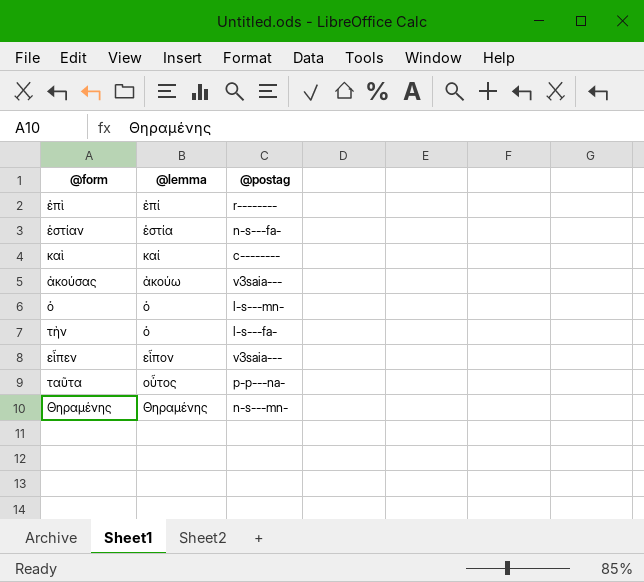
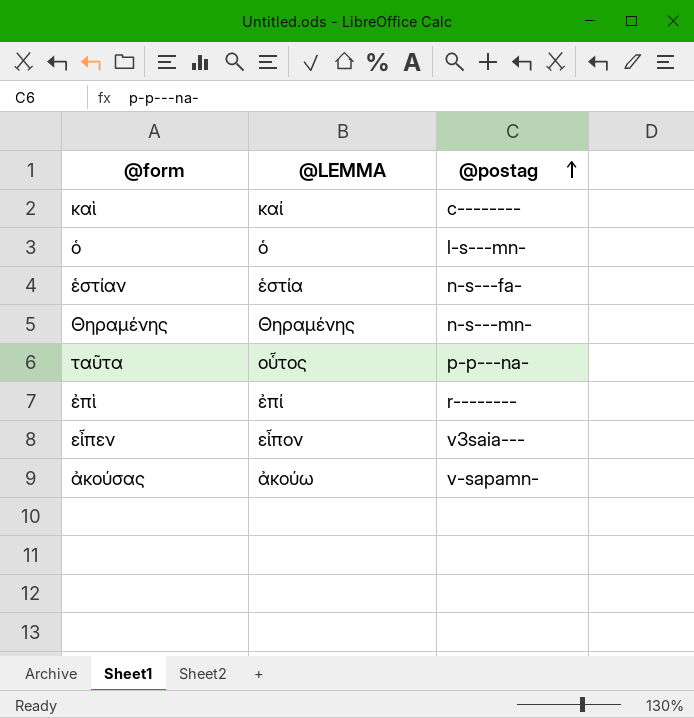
row order: none -> @postag ascending
column name: @lemma -> @LEMMA
row τὴν: ὁ | l-s---fa- -> none
ἀκούσας | @postag: v3saia--- -> v-sapamn-

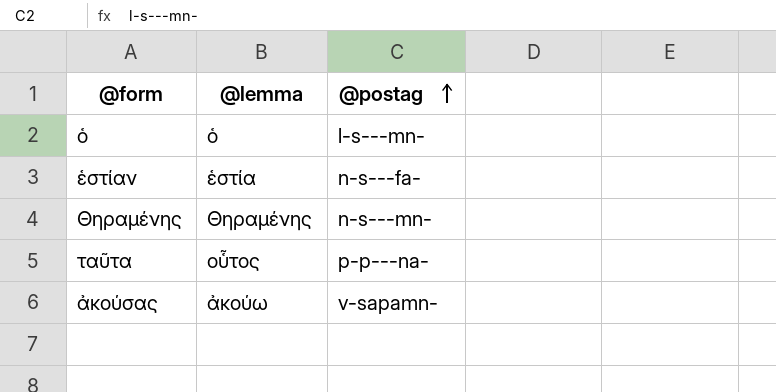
column name: @LEMMA -> @lemma
row καὶ: καί | c-------- -> none
row ἐπὶ: ἐπί | r-------- -> none
row εἶπεν: εἶπον | v3saia--- -> none

